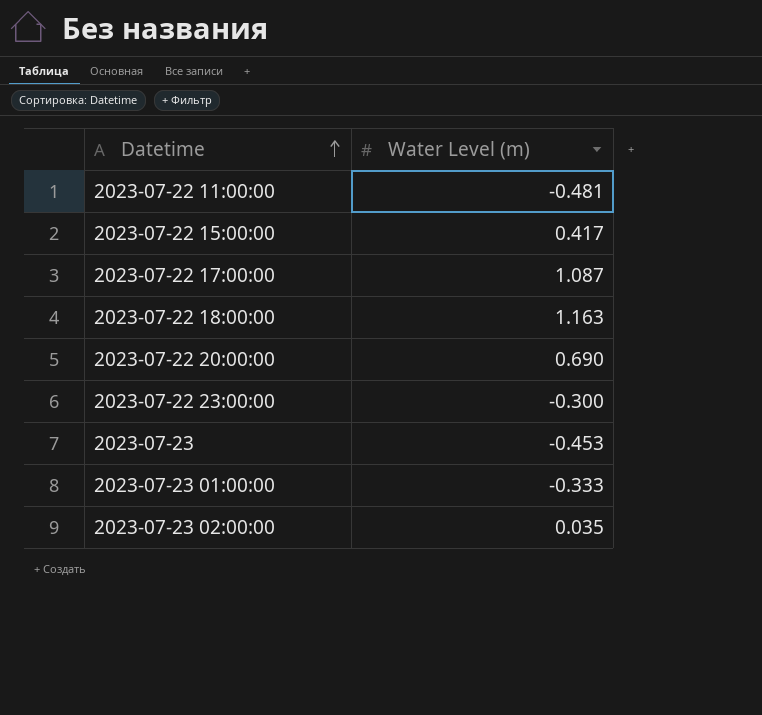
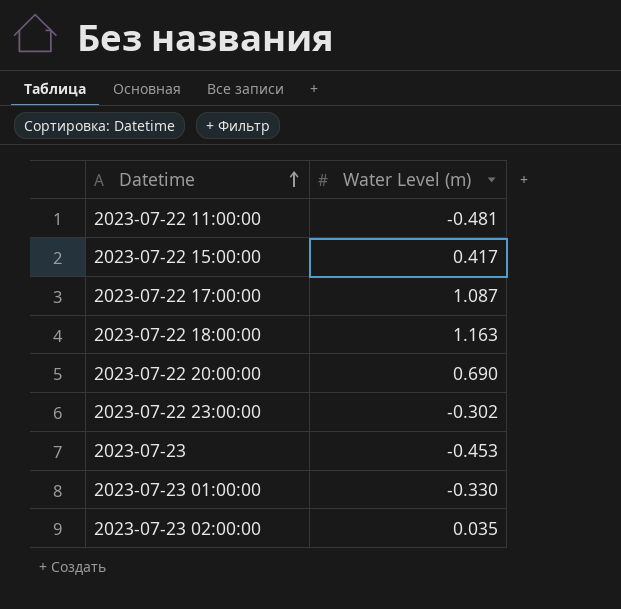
2023-07-22 23:00:00 | Water Level (m): -0.300 -> -0.302
2023-07-23 01:00:00 | Water Level (m): -0.333 -> -0.330

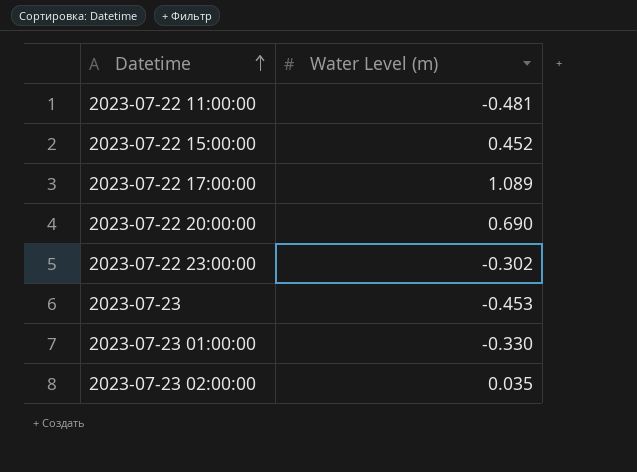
row 2023-07-22 18:00:00: 1.163 -> none
2023-07-22 15:00:00 | Water Level (m): 0.417 -> 0.452
2023-07-22 17:00:00 | Water Level (m): 1.087 -> 1.089

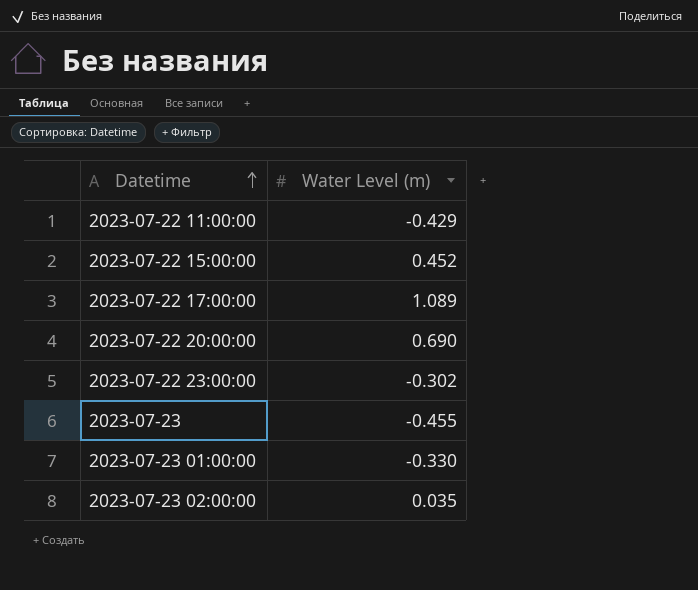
2023-07-22 11:00:00 | Water Level (m): -0.481 -> -0.429
2023-07-23 | Water Level (m): -0.453 -> -0.455

